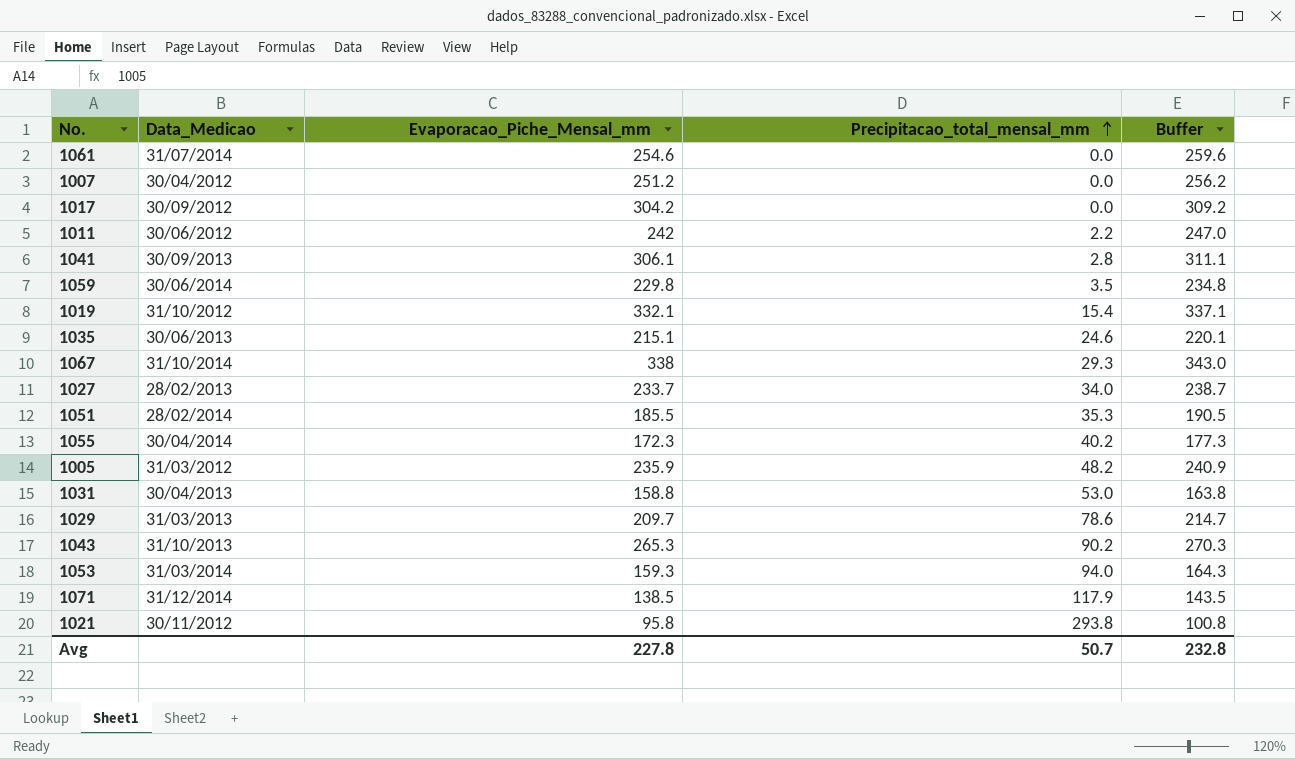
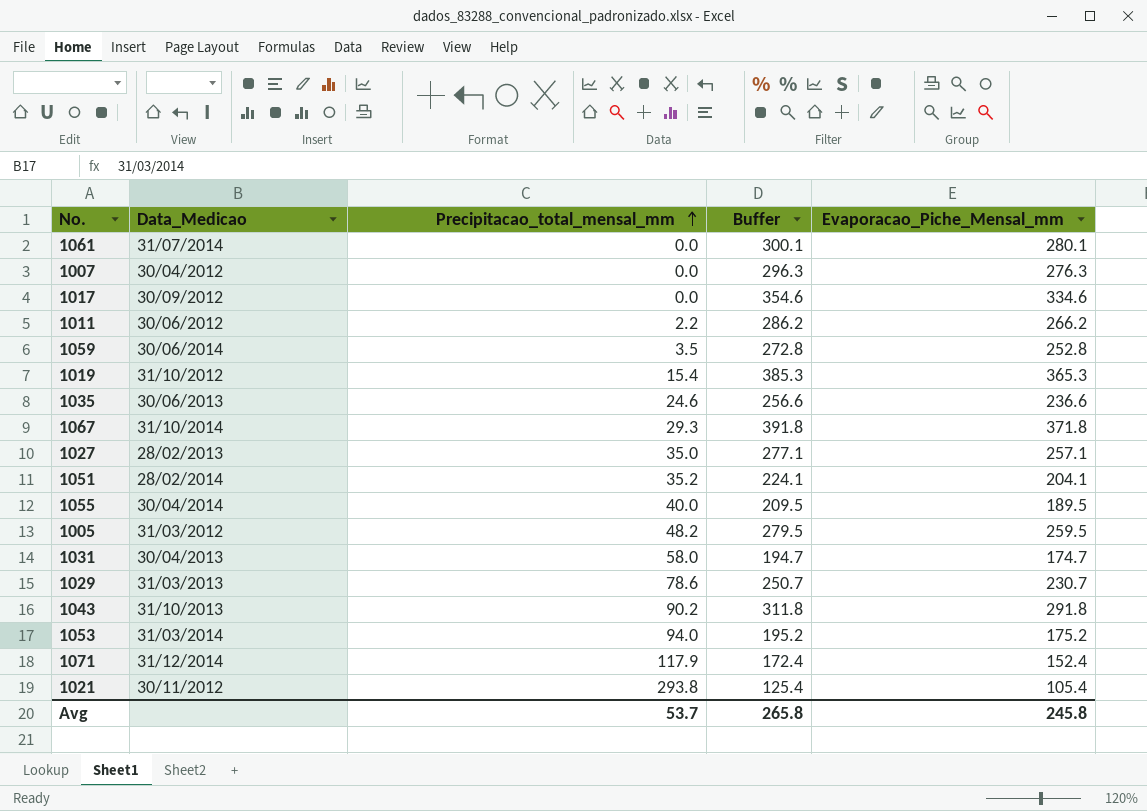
column Buffer | formula: [Evaporacao_Piche_Mensal_mm] + 5 -> [Evaporacao_Piche_Mensal_mm] + 20
column Evaporacao_Piche_Mensal_mm | position: 3 -> 5
row 1041: 30/09/2013 | 306.1 | 2.8 | 311.1 -> none
1061 | Evaporacao_Piche_Mensal_mm: 254.6 -> 280.1
1007 | Evaporacao_Piche_Mensal_mm: 251.2 -> 276.3
1017 | Evaporacao_Piche_Mensal_mm: 304.2 -> 334.6
1011 | Evaporacao_Piche_Mensal_mm: 242 -> 266.2
1059 | Evaporacao_Piche_Mensal_mm: 229.8 -> 252.8
1019 | Evaporacao_Piche_Mensal_mm: 332.1 -> 365.3
1035 | Evaporacao_Piche_Mensal_mm: 215.1 -> 236.6
1067 | Evaporacao_Piche_Mensal_mm: 338 -> 371.8
1027 | Precipitacao_total_mensal_mm: 34.0 -> 35.0
1027 | Evaporacao_Piche_Mensal_mm: 233.7 -> 257.1
1051 | Precipitacao_total_mensal_mm: 35.3 -> 35.2
1051 | Evaporacao_Piche_Mensal_mm: 185.5 -> 204.1
1055 | Precipitacao_total_mensal_mm: 40.2 -> 40.0
1055 | Evaporacao_Piche_Mensal_mm: 172.3 -> 189.5
1005 | Evaporacao_Piche_Mensal_mm: 235.9 -> 259.5
1031 | Precipitacao_total_mensal_mm: 53.0 -> 58.0
1031 | Evaporacao_Piche_Mensal_mm: 158.8 -> 174.7
1029 | Evaporacao_Piche_Mensal_mm: 209.7 -> 230.7
1043 | Evaporacao_Piche_Mensal_mm: 265.3 -> 291.8
1053 | Evaporacao_Piche_Mensal_mm: 159.3 -> 175.2
1071 | Evaporacao_Piche_Mensal_mm: 138.5 -> 152.4
1021 | Evaporacao_Piche_Mensal_mm: 95.8 -> 105.4
Avg | Precipitacao_total_mensal_mm: 50.7 -> 53.7
Avg | Buffer: 232.8 -> 265.8
Avg | Evaporacao_Piche_Mensal_mm: 227.8 -> 245.8

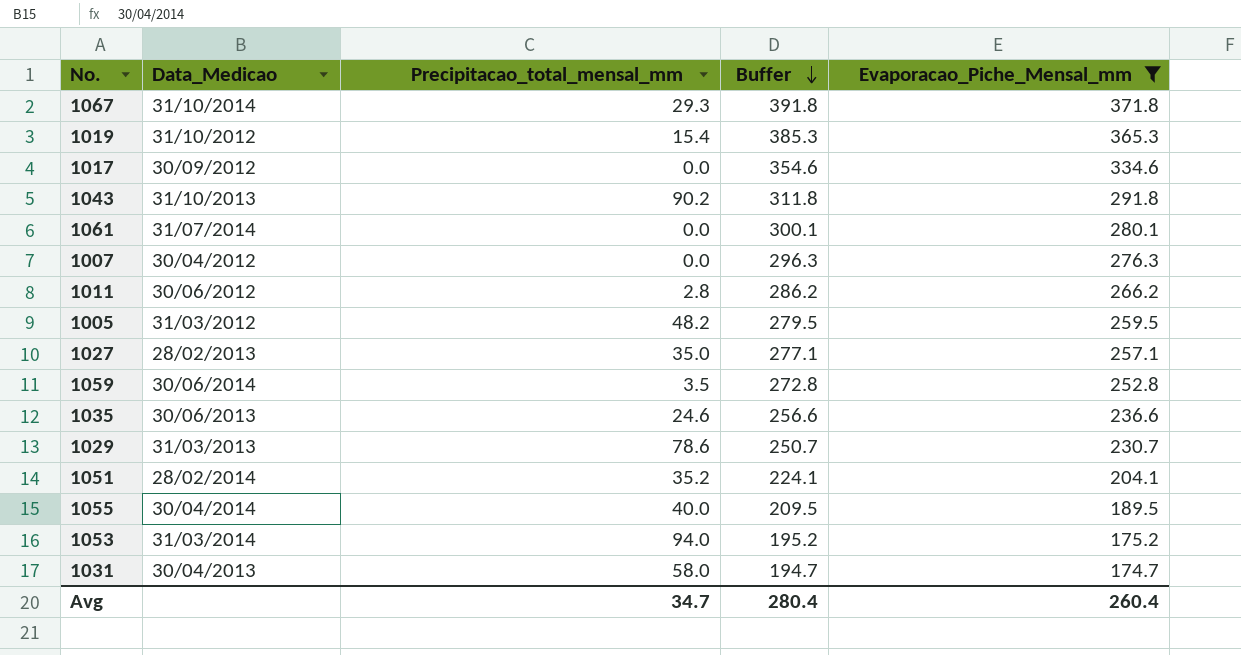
filter: none -> Evaporacao_Piche_Mensal_mm >= 174.7
row order: Precipitacao_total_mensal_mm ascending -> Buffer descending
1011 | Precipitacao_total_mensal_mm: 2.2 -> 2.8
Avg | Precipitacao_total_mensal_mm: 53.7 -> 34.7
Avg | Buffer: 265.8 -> 280.4
Avg | Evaporacao_Piche_Mensal_mm: 245.8 -> 260.4

